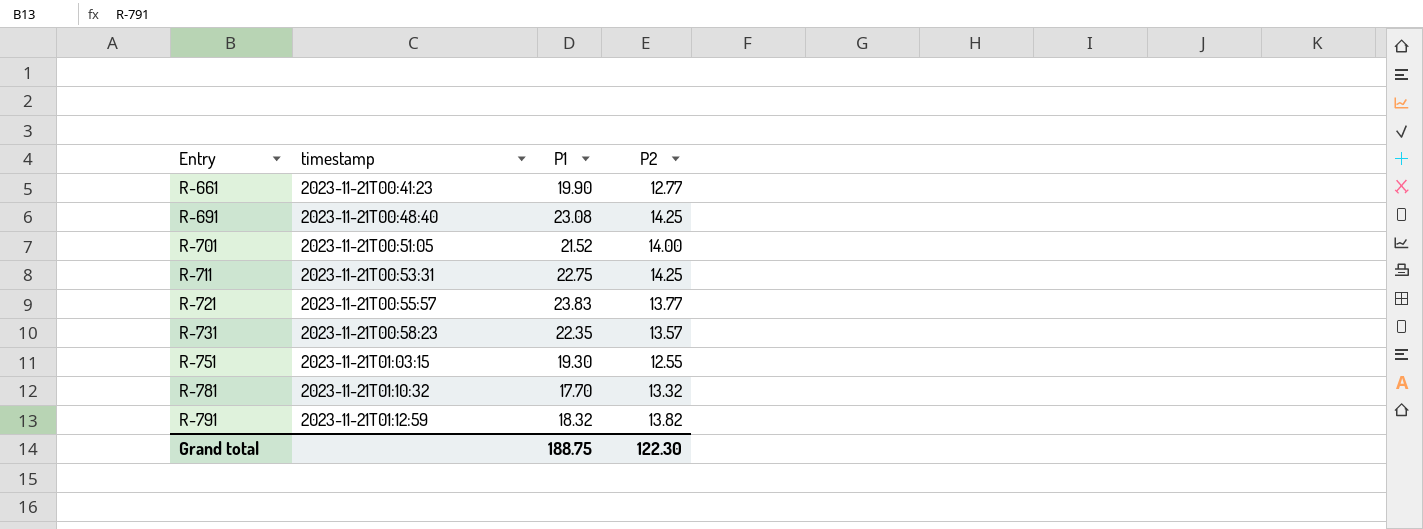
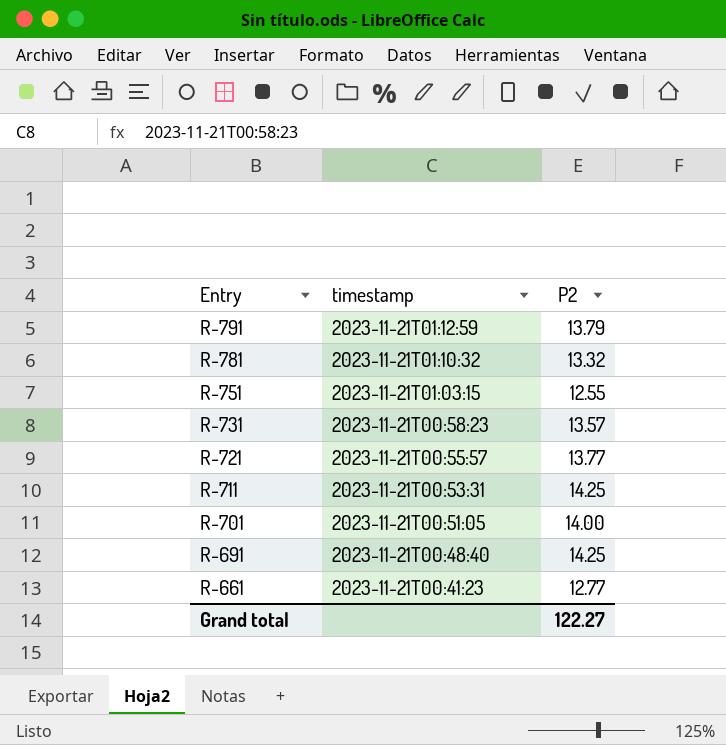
row order: Entry ascending -> Entry descending
column P1 | position: 3 -> none
R-791 | P2: 13.82 -> 13.79
Grand total | P2: 122.30 -> 122.27

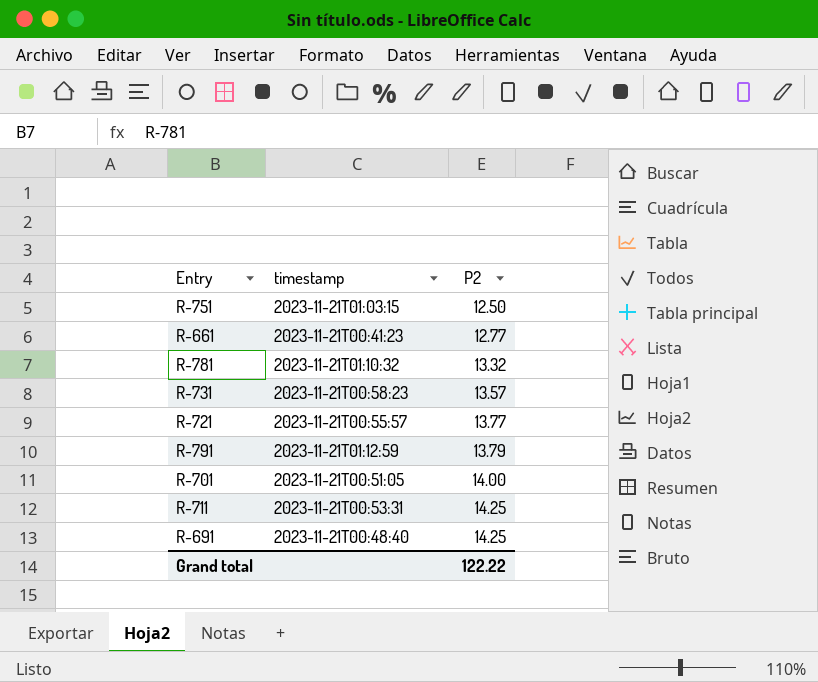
row order: Entry descending -> P2 ascending
R-751 | P2: 12.55 -> 12.50
Grand total | P2: 122.27 -> 122.22

